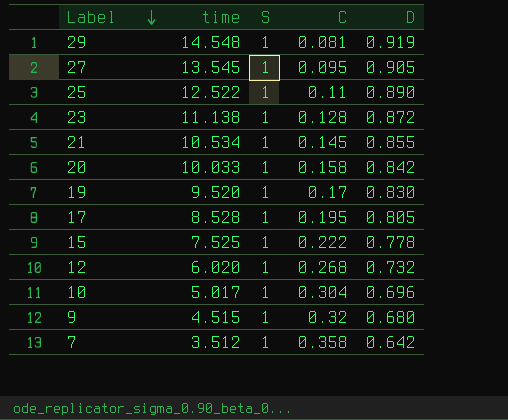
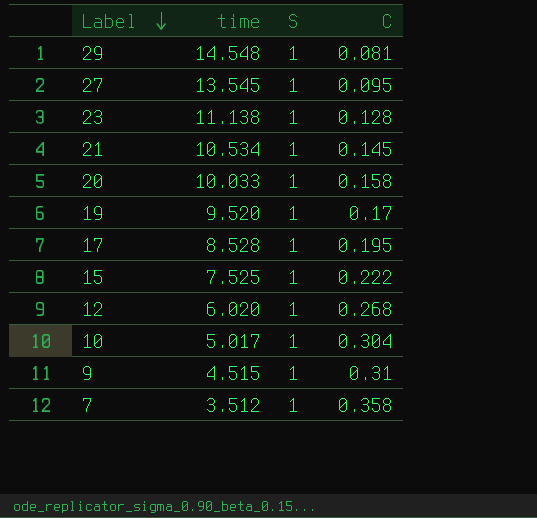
column D | formula: [S] - [C] -> none
row 25: 12.522 | 1 | 0.11 | 0.890 -> none
9 | C: 0.32 -> 0.31

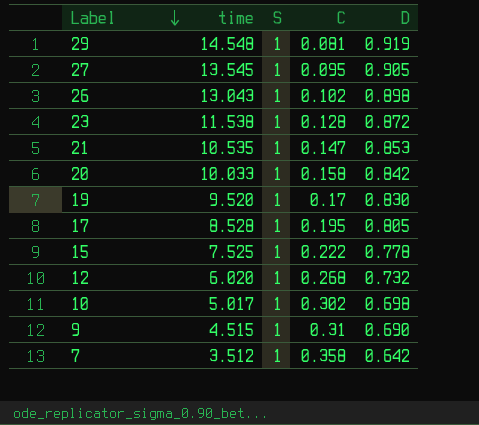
column D | formula: none -> [S] - [C]
row 26: none -> 13.043 | 1 | 0.102 | 0.898
23 | time: 11.138 -> 11.538
21 | time: 10.534 -> 10.535
21 | C: 0.145 -> 0.147
10 | C: 0.304 -> 0.302

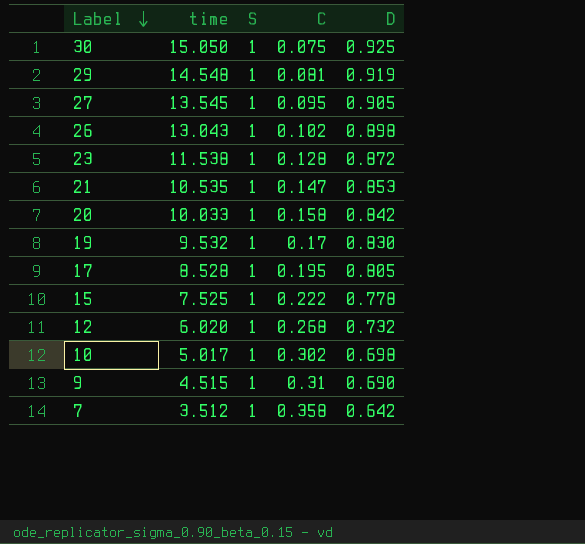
row 30: none -> 15.050 | 1 | 0.075 | 0.925
19 | time: 9.520 -> 9.532

